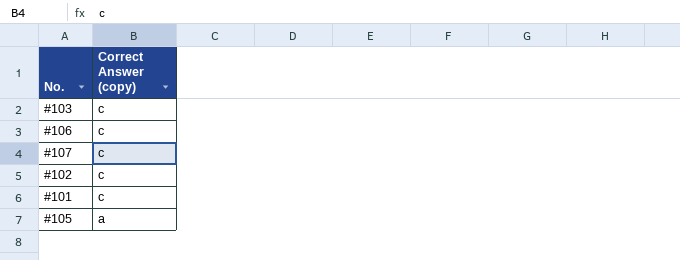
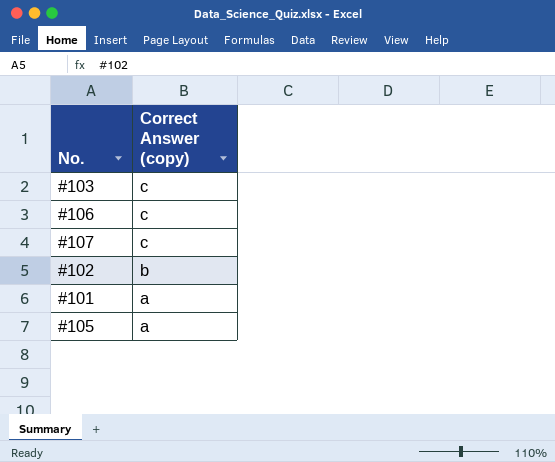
#102 | Correct Answer (copy): c -> b
#101 | Correct Answer (copy): c -> a

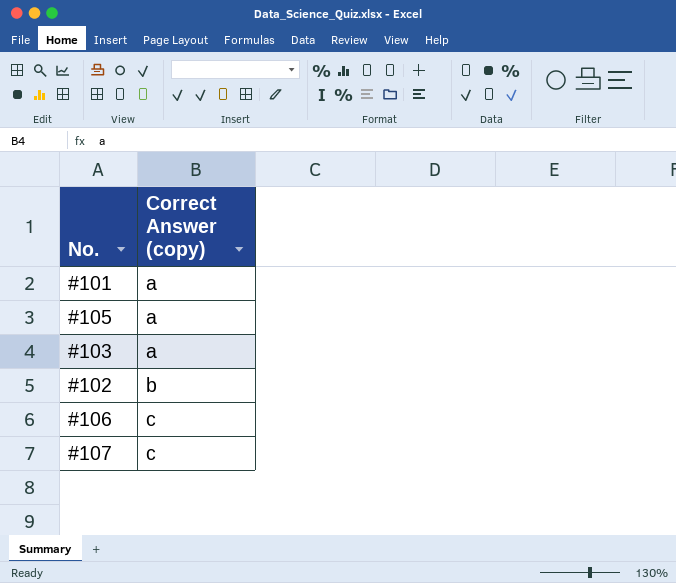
row order: Correct Answer (copy) descending -> Correct Answer (copy) ascending
#103 | Correct Answer (copy): c -> a

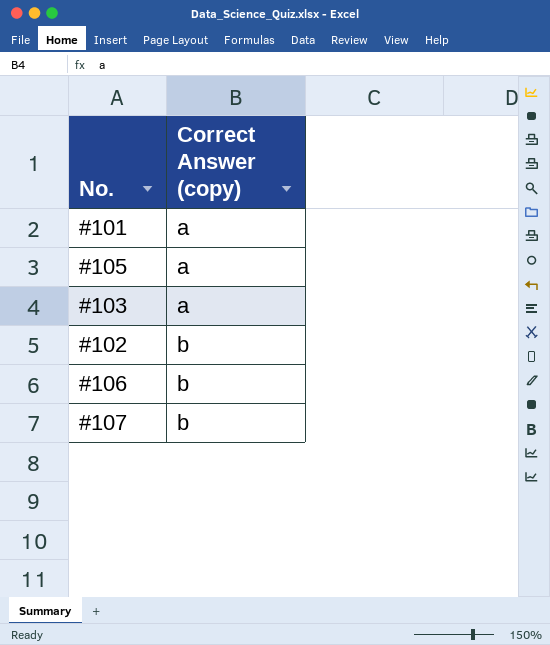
#106 | Correct Answer (copy): c -> b
#107 | Correct Answer (copy): c -> b

